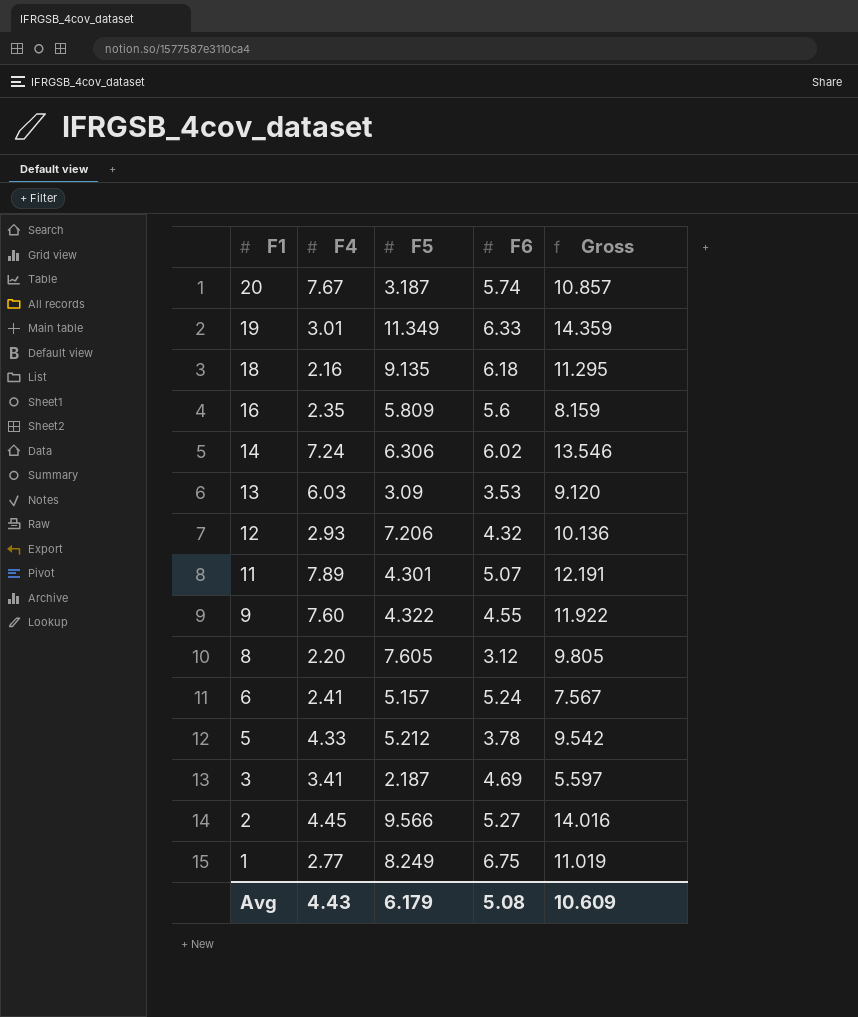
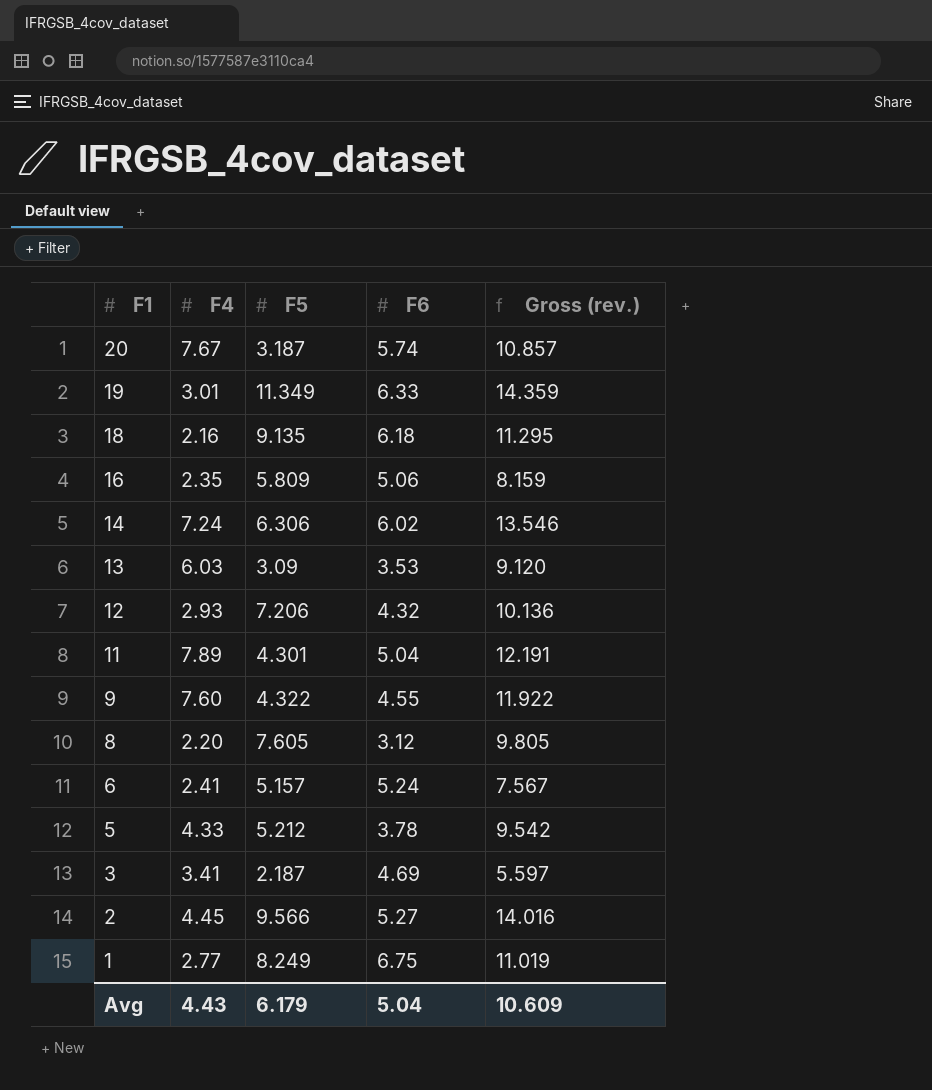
column name: Gross -> Gross (rev.)
16 | F6: 5.6 -> 5.06
11 | F6: 5.07 -> 5.04
Avg | F6: 5.08 -> 5.04

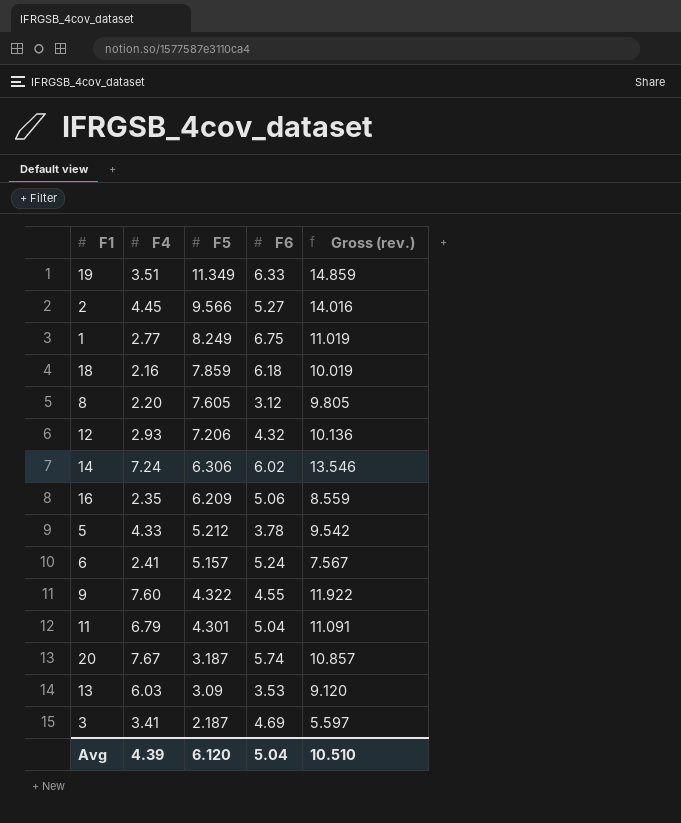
row order: F1 descending -> F5 descending
19 | F4: 3.01 -> 3.51
19 | Gross (rev.): 14.359 -> 14.859
18 | F5: 9.135 -> 7.859
18 | Gross (rev.): 11.295 -> 10.019
16 | F5: 5.809 -> 6.209
16 | Gross (rev.): 8.159 -> 8.559
11 | F4: 7.89 -> 6.79
11 | Gross (rev.): 12.191 -> 11.091
Avg | F4: 4.43 -> 4.39
Avg | F5: 6.179 -> 6.120
Avg | Gross (rev.): 10.609 -> 10.510

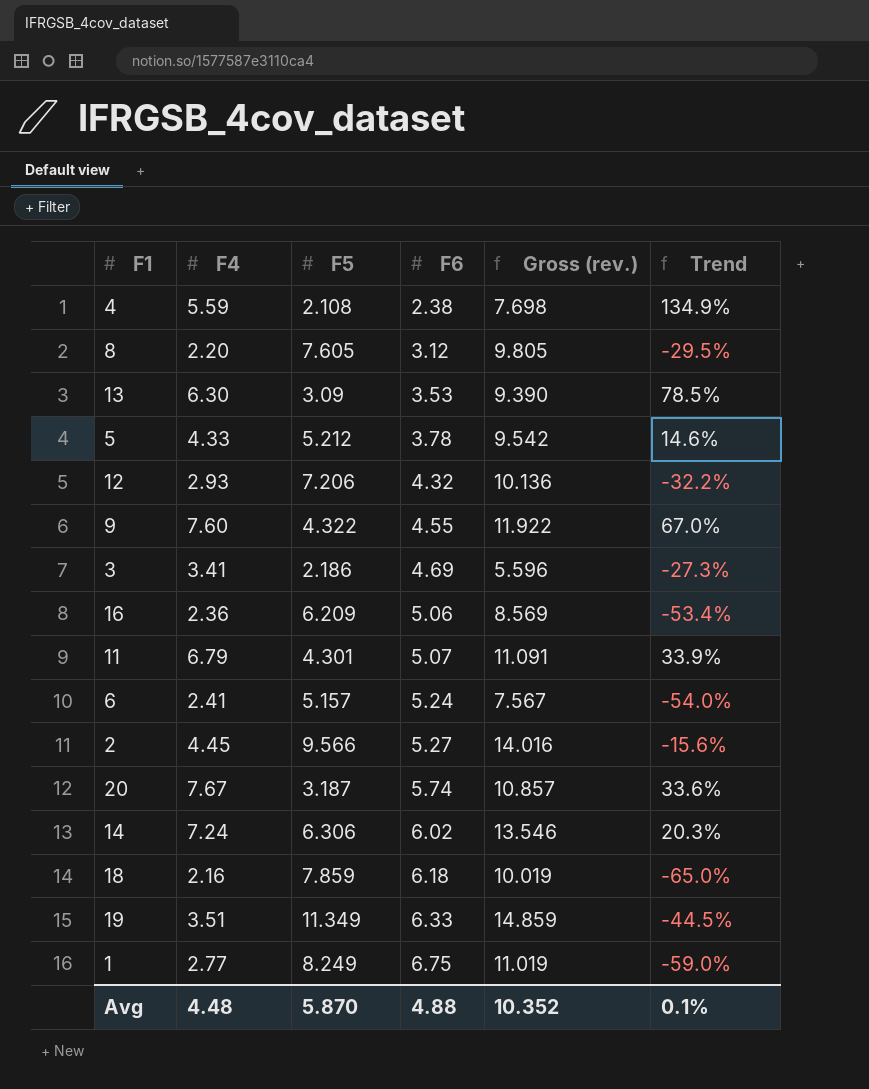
row order: F5 descending -> F6 ascending
column Trend | formula: none -> ([F4] - [F6]) / [F6]
row 4: none -> 5.59 | 2.108 | 2.38 | 7.698 | 134.9%
13 | F4: 6.03 -> 6.30
13 | Gross (rev.): 9.120 -> 9.390
3 | F5: 2.187 -> 2.186
3 | Gross (rev.): 5.597 -> 5.596
16 | F4: 2.35 -> 2.36
16 | Gross (rev.): 8.559 -> 8.569
11 | F6: 5.04 -> 5.07
Avg | F4: 4.39 -> 4.48
Avg | F5: 6.120 -> 5.870
Avg | F6: 5.04 -> 4.88
Avg | Gross (rev.): 10.510 -> 10.352

